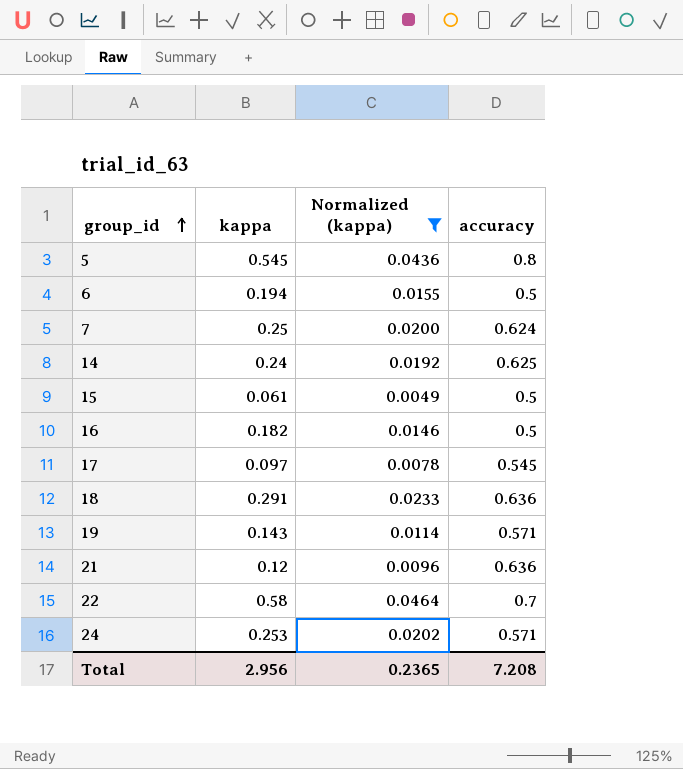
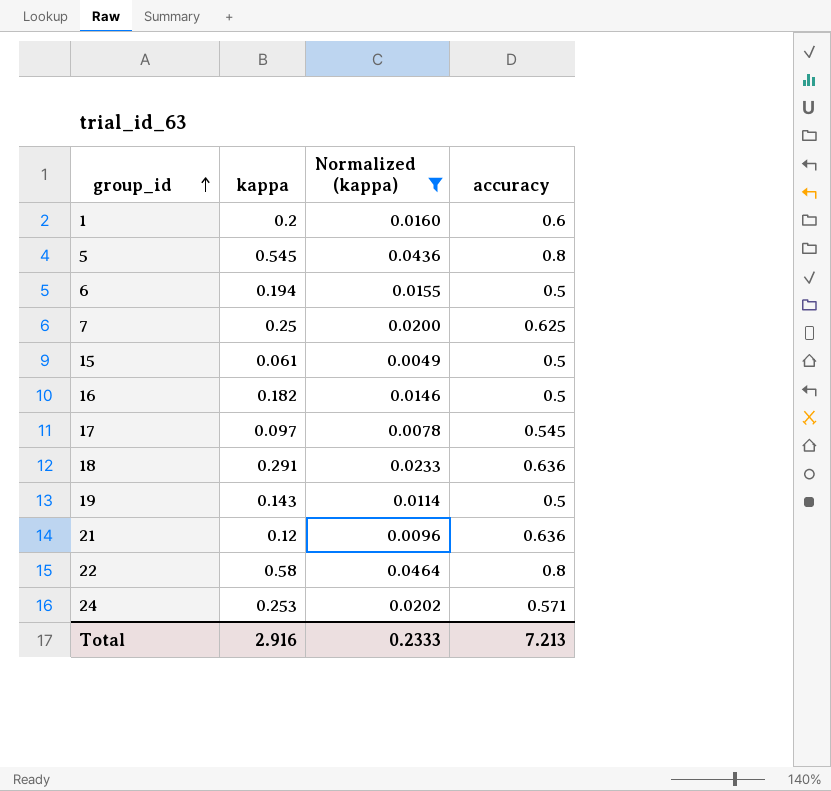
row 14: 0.24 | 0.0192 | 0.625 -> none
row 1: none -> 0.2 | 0.0160 | 0.6
7 | accuracy: 0.624 -> 0.625
19 | accuracy: 0.571 -> 0.5
22 | accuracy: 0.7 -> 0.8
Total | kappa: 2.956 -> 2.916
Total | Normalized (kappa): 0.2365 -> 0.2333
Total | accuracy: 7.208 -> 7.213

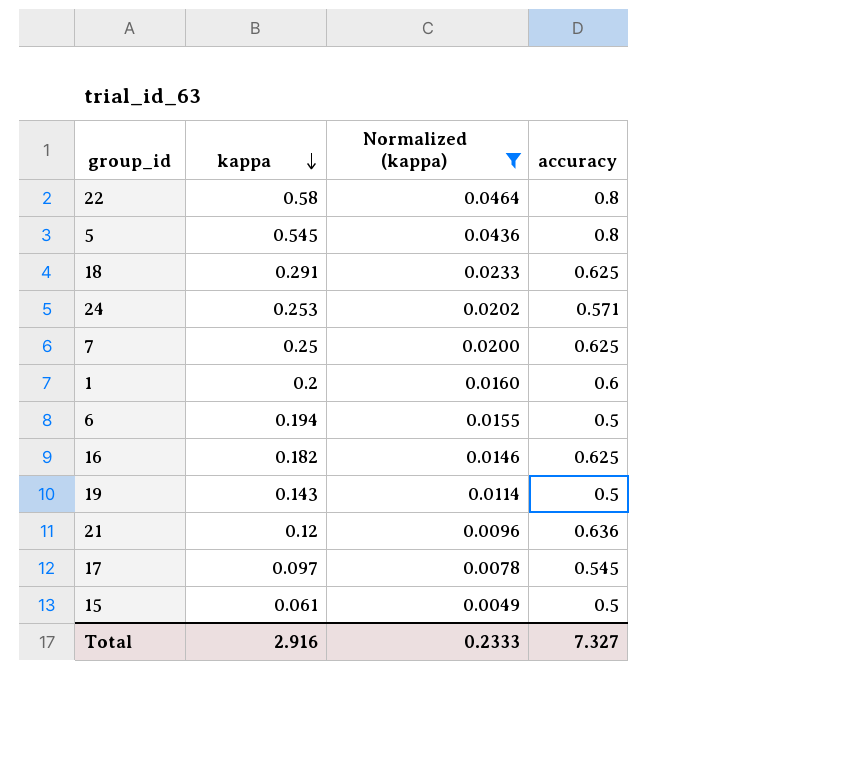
row order: group_id ascending -> kappa descending
18 | accuracy: 0.636 -> 0.625
16 | accuracy: 0.5 -> 0.625
Total | accuracy: 7.213 -> 7.327

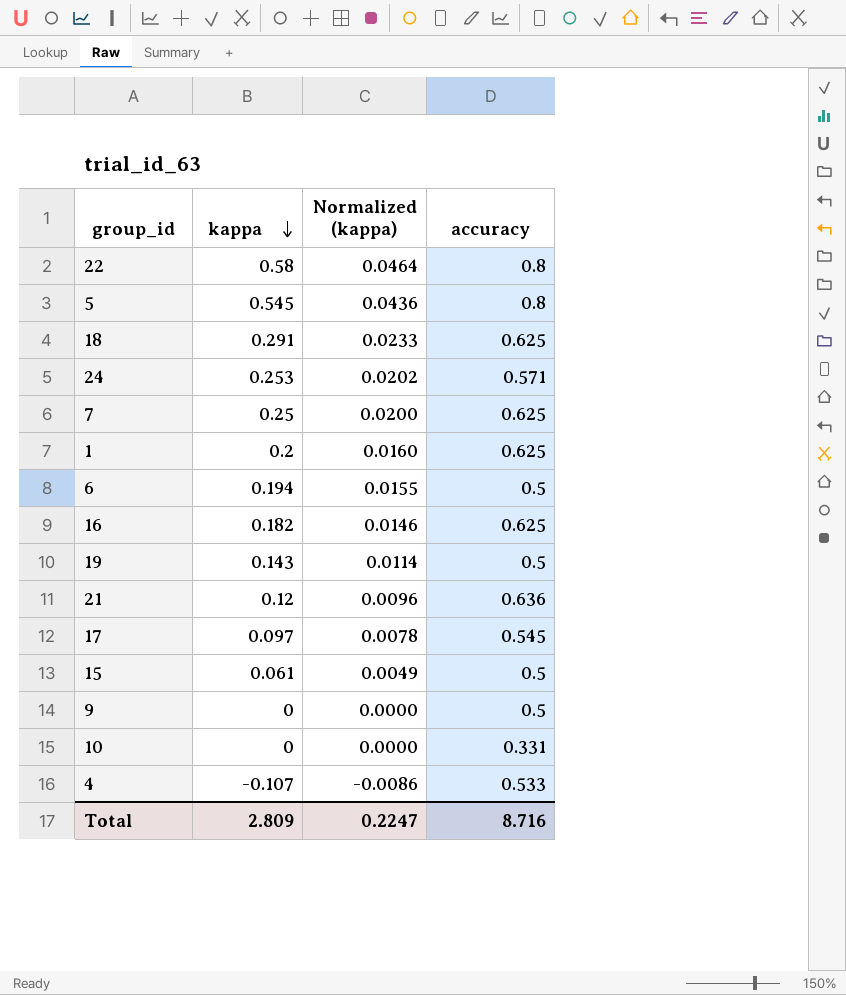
filter: Normalized (kappa) >= 0.0049 -> none
1 | accuracy: 0.6 -> 0.625
Total | kappa: 2.916 -> 2.809
Total | Normalized (kappa): 0.2333 -> 0.2247
Total | accuracy: 7.327 -> 8.716

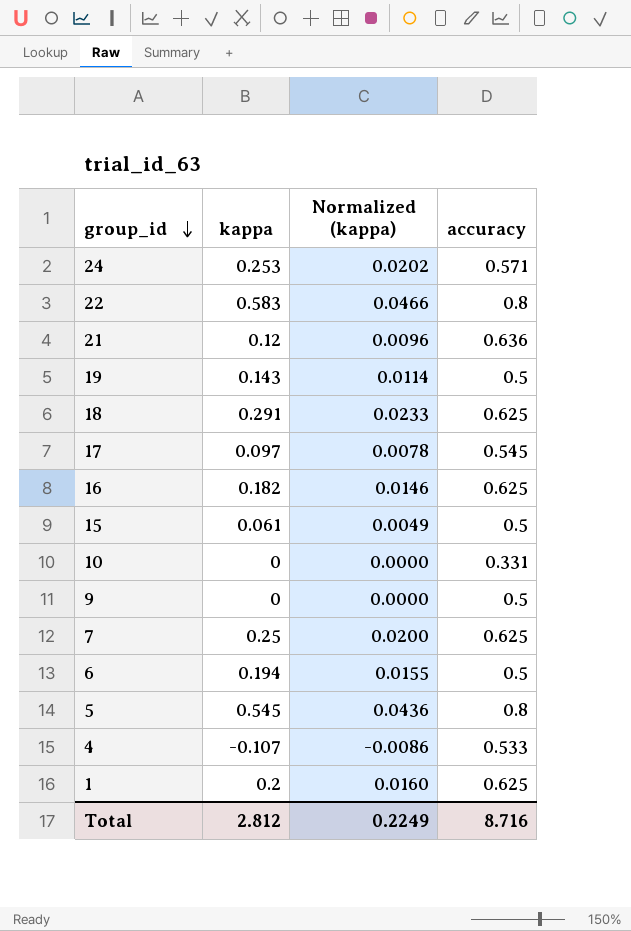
row order: kappa descending -> group_id descending
22 | kappa: 0.58 -> 0.583
22 | Normalized (kappa): 0.0464 -> 0.0466
Total | kappa: 2.809 -> 2.812
Total | Normalized (kappa): 0.2247 -> 0.2249

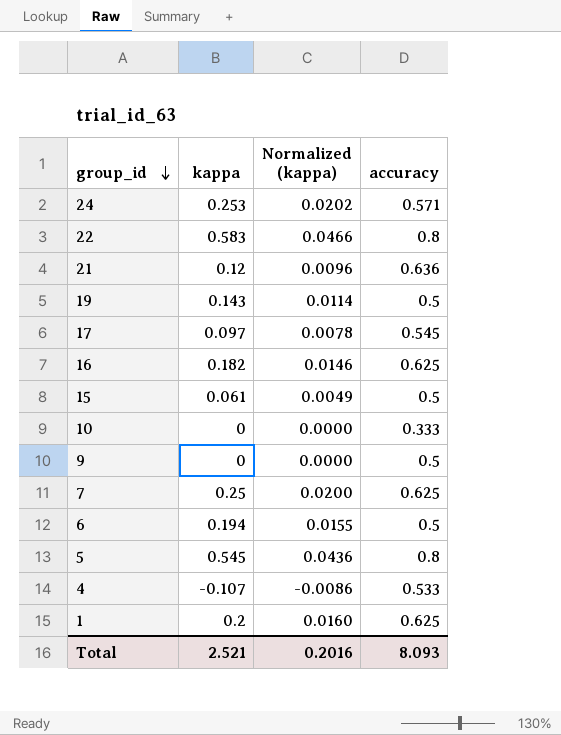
row 18: 0.291 | 0.0233 | 0.625 -> none
10 | accuracy: 0.331 -> 0.333
Total | kappa: 2.812 -> 2.521
Total | Normalized (kappa): 0.2249 -> 0.2016
Total | accuracy: 8.716 -> 8.093

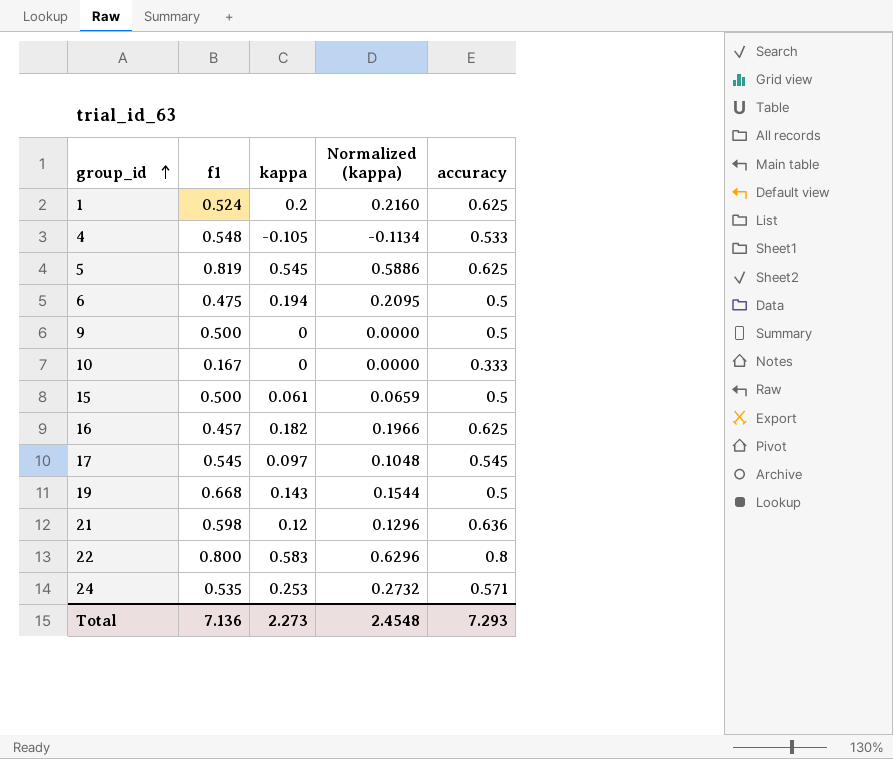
row order: group_id descending -> group_id ascending
column f1 | position: none -> 2
column Normalized (kappa) | formula: [kappa] * 0.08 -> [kappa] * 1.08
row 7: 0.25 | 0.0200 | 0.625 -> none
4 | kappa: -0.107 -> -0.105
5 | accuracy: 0.8 -> 0.625
Total | kappa: 2.521 -> 2.273
Total | Normalized (kappa): 0.2016 -> 2.4548
Total | accuracy: 8.093 -> 7.293

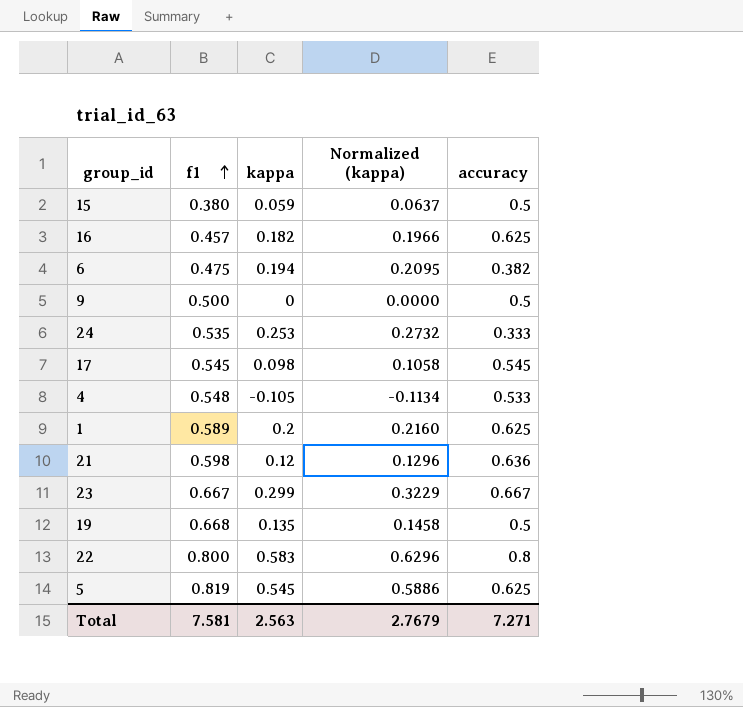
row order: group_id ascending -> f1 ascending
row 10: 0.167 | 0 | 0.0000 | 0.333 -> none
15 | f1: 0.500 -> 0.380
15 | kappa: 0.061 -> 0.059
15 | Normalized (kappa): 0.0659 -> 0.0637
6 | accuracy: 0.5 -> 0.382
24 | accuracy: 0.571 -> 0.333
17 | kappa: 0.097 -> 0.098
17 | Normalized (kappa): 0.1048 -> 0.1058
1 | f1: 0.524 -> 0.589
row 23: none -> 0.667 | 0.299 | 0.3229 | 0.667
19 | kappa: 0.143 -> 0.135
19 | Normalized (kappa): 0.1544 -> 0.1458
Total | f1: 7.136 -> 7.581
Total | kappa: 2.273 -> 2.563
Total | Normalized (kappa): 2.4548 -> 2.7679
Total | accuracy: 7.293 -> 7.271

